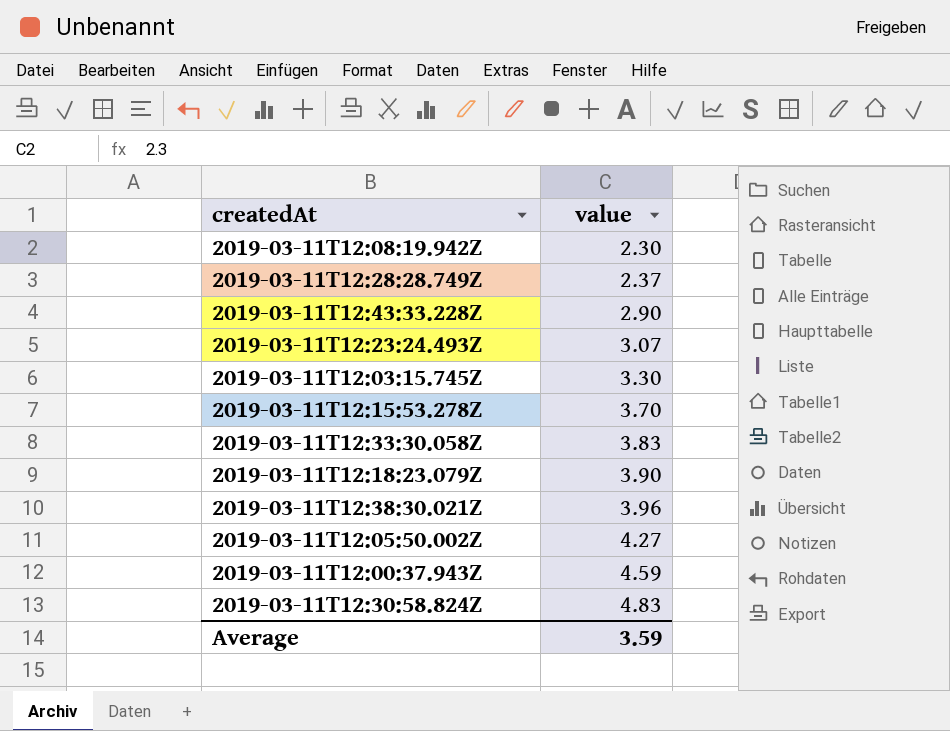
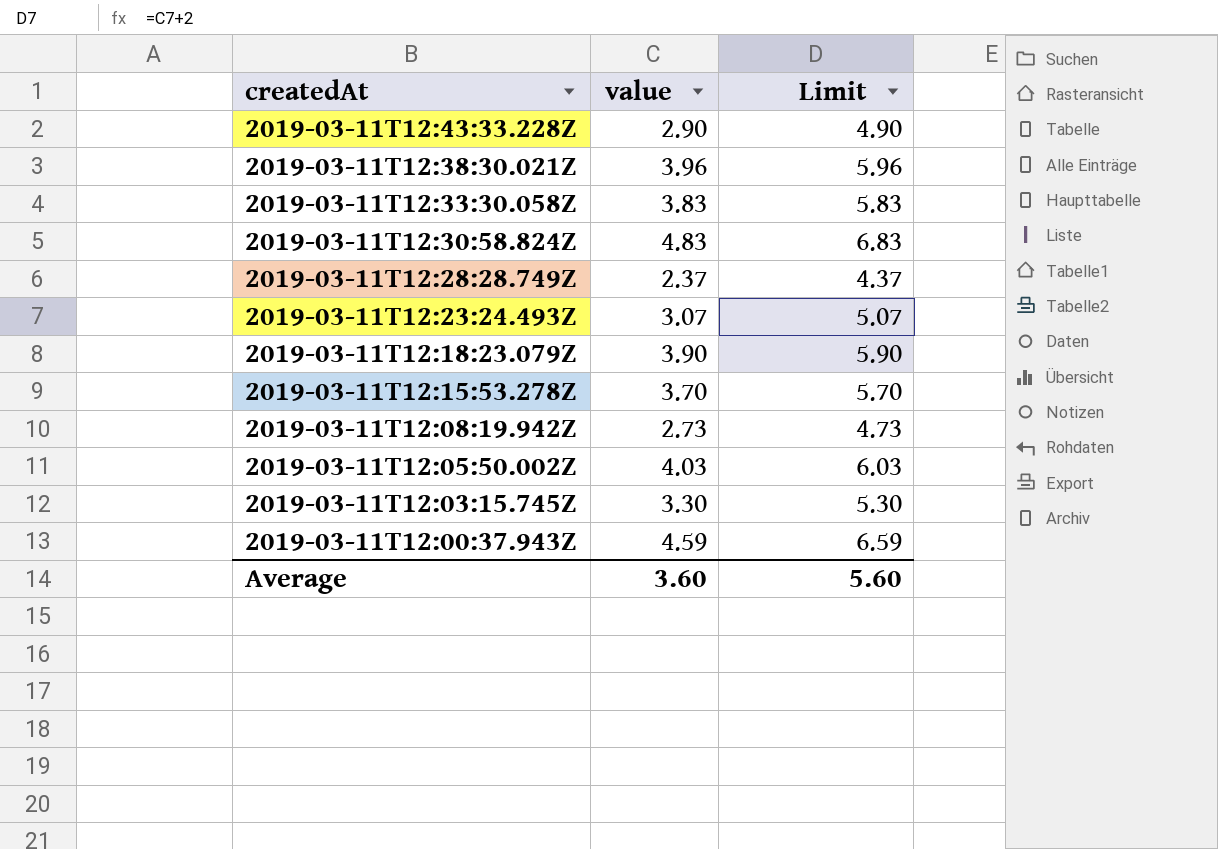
row order: value ascending -> createdAt descending
column Limit | formula: none -> [value] + 2
2019-03-11T12:08:19.942Z | value: 2.30 -> 2.73
2019-03-11T12:05:50.002Z | value: 4.27 -> 4.03
Average | value: 3.59 -> 3.60

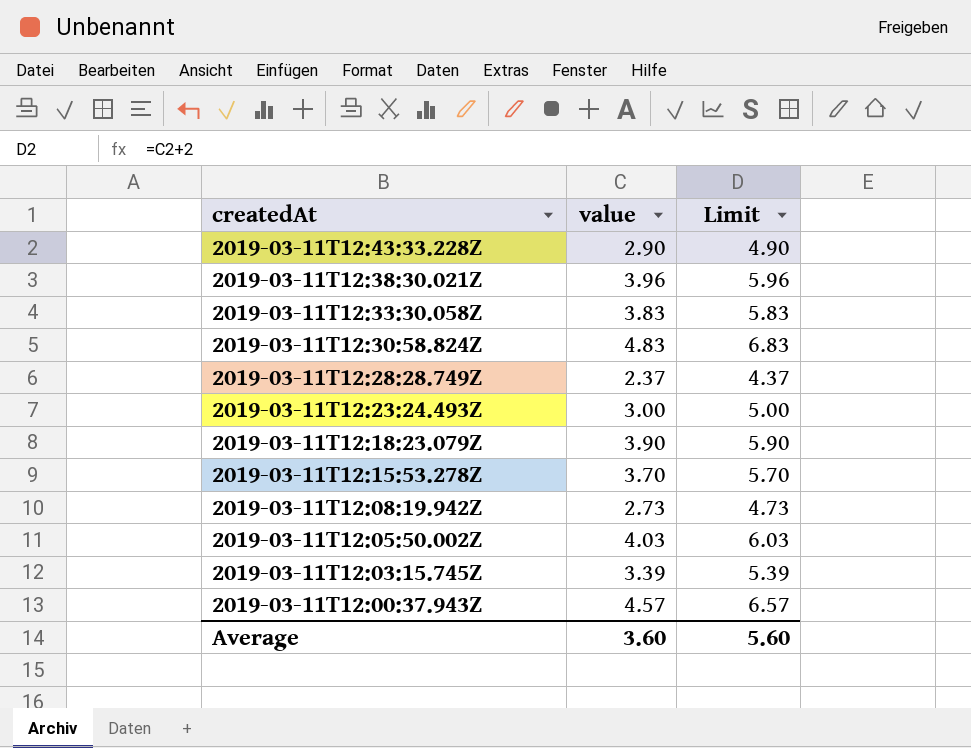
2019-03-11T12:23:24.493Z | value: 3.07 -> 3.00
2019-03-11T12:23:24.493Z | Limit: 5.07 -> 5.00
2019-03-11T12:03:15.745Z | value: 3.30 -> 3.39
2019-03-11T12:03:15.745Z | Limit: 5.30 -> 5.39
2019-03-11T12:00:37.943Z | value: 4.59 -> 4.57
2019-03-11T12:00:37.943Z | Limit: 6.59 -> 6.57

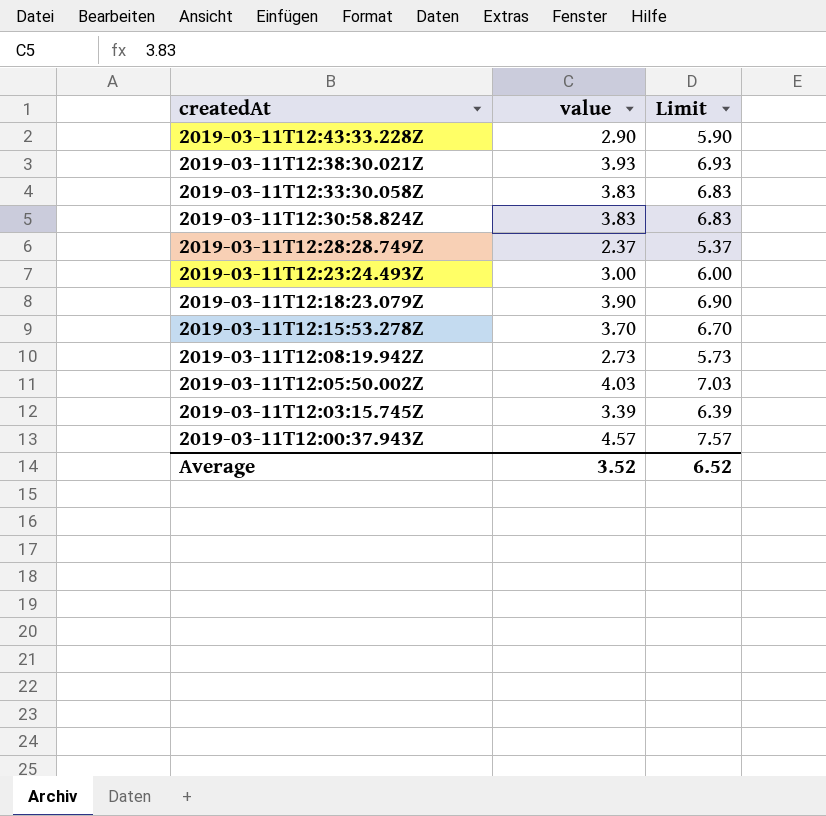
column Limit | formula: [value] + 2 -> [value] + 3
2019-03-11T12:38:30.021Z | value: 3.96 -> 3.93
2019-03-11T12:30:58.824Z | value: 4.83 -> 3.83
Average | value: 3.60 -> 3.52
Average | Limit: 5.60 -> 6.52

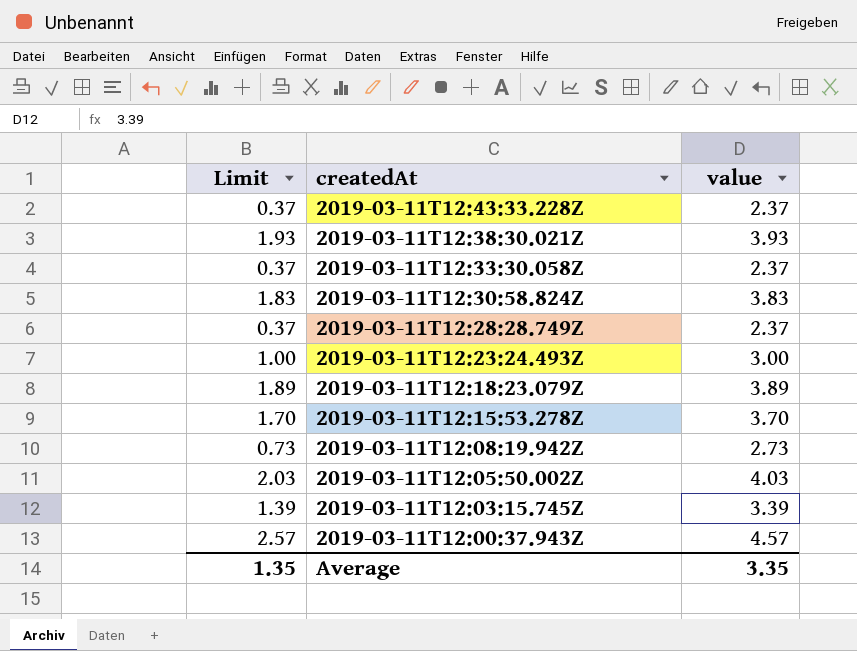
column Limit | formula: [value] + 3 -> [value] - 2
column Limit | position: 3 -> 1
2019-03-11T12:43:33.228Z | value: 2.90 -> 2.37
2019-03-11T12:33:30.058Z | value: 3.83 -> 2.37
2019-03-11T12:18:23.079Z | value: 3.90 -> 3.89
Average | Limit: 6.52 -> 1.35
Average | value: 3.52 -> 3.35

